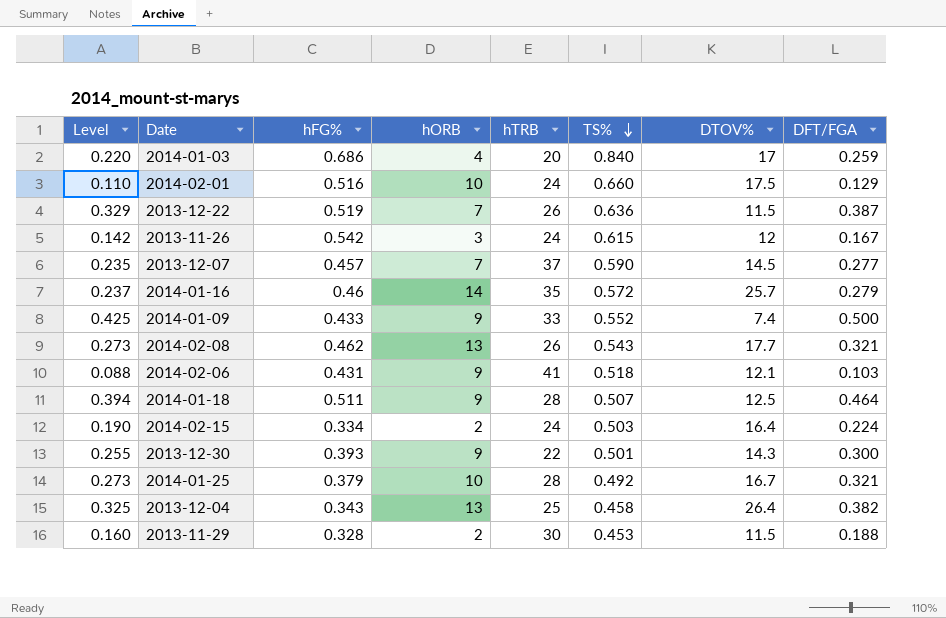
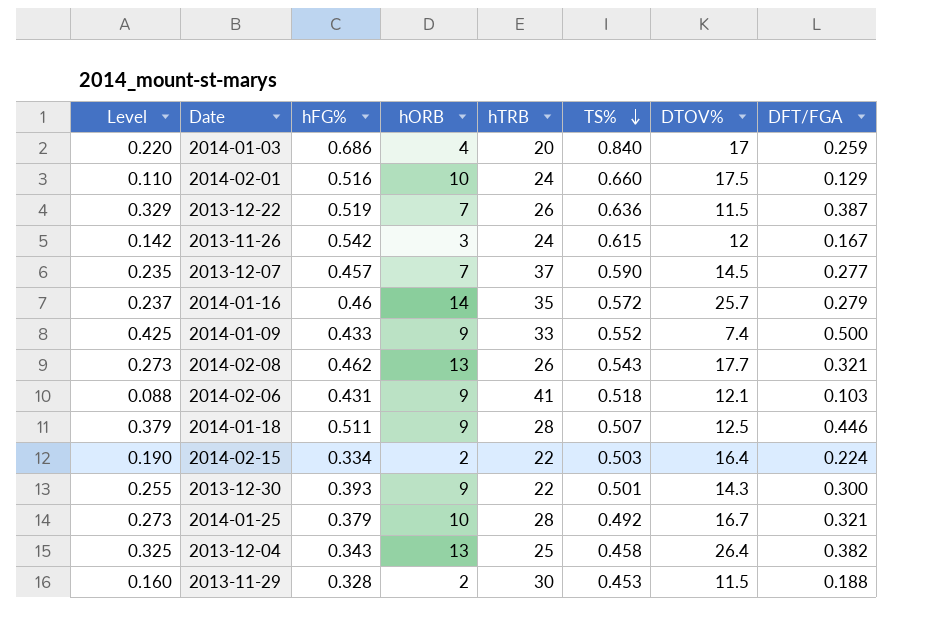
2014-01-18 | Level: 0.394 -> 0.379
2014-01-18 | DFT/FGA: 0.464 -> 0.446
2014-02-15 | hTRB: 24 -> 22

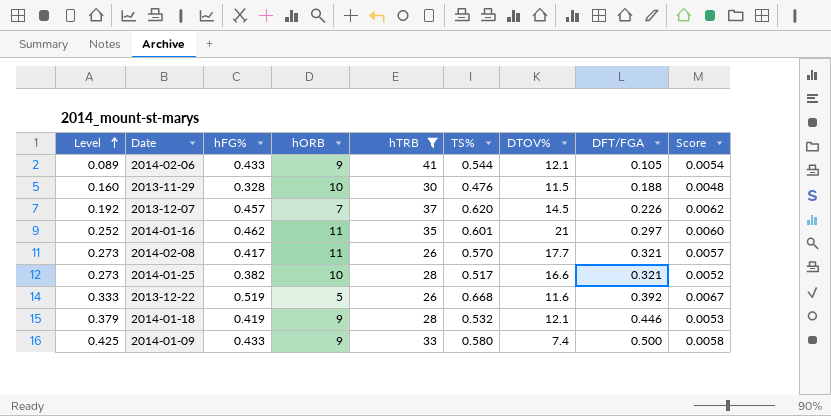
filter: none -> hTRB >= 26
row order: TS% descending -> Level ascending
column Score | formula: none -> [TS%] * 0.01
2014-02-06 | Level: 0.088 -> 0.089
2014-02-06 | hFG%: 0.431 -> 0.433
2014-02-06 | TS%: 0.518 -> 0.544
2014-02-06 | DFT/FGA: 0.103 -> 0.105
2013-11-29 | hORB: 2 -> 10
2013-11-29 | TS%: 0.453 -> 0.476
2013-12-07 | Level: 0.235 -> 0.192
2013-12-07 | TS%: 0.590 -> 0.620
2013-12-07 | DFT/FGA: 0.277 -> 0.226
2014-01-16 | Level: 0.237 -> 0.252
2014-01-16 | hFG%: 0.46 -> 0.462
2014-01-16 | hORB: 14 -> 11
2014-01-16 | TS%: 0.572 -> 0.601
2014-01-16 | DTOV%: 25.7 -> 21
2014-01-16 | DFT/FGA: 0.279 -> 0.297
2014-02-08 | hFG%: 0.462 -> 0.417
2014-02-08 | hORB: 13 -> 11
2014-02-08 | TS%: 0.543 -> 0.570
2014-01-25 | hFG%: 0.379 -> 0.382
2014-01-25 | TS%: 0.492 -> 0.517
2014-01-25 | DTOV%: 16.7 -> 16.6
2013-12-22 | Level: 0.329 -> 0.333
2013-12-22 | hORB: 7 -> 5
2013-12-22 | TS%: 0.636 -> 0.668
2013-12-22 | DTOV%: 11.5 -> 11.6
2013-12-22 | DFT/FGA: 0.387 -> 0.392
2014-01-18 | hFG%: 0.511 -> 0.419
2014-01-18 | TS%: 0.507 -> 0.532
2014-01-18 | DTOV%: 12.5 -> 12.1
2014-01-09 | TS%: 0.552 -> 0.580

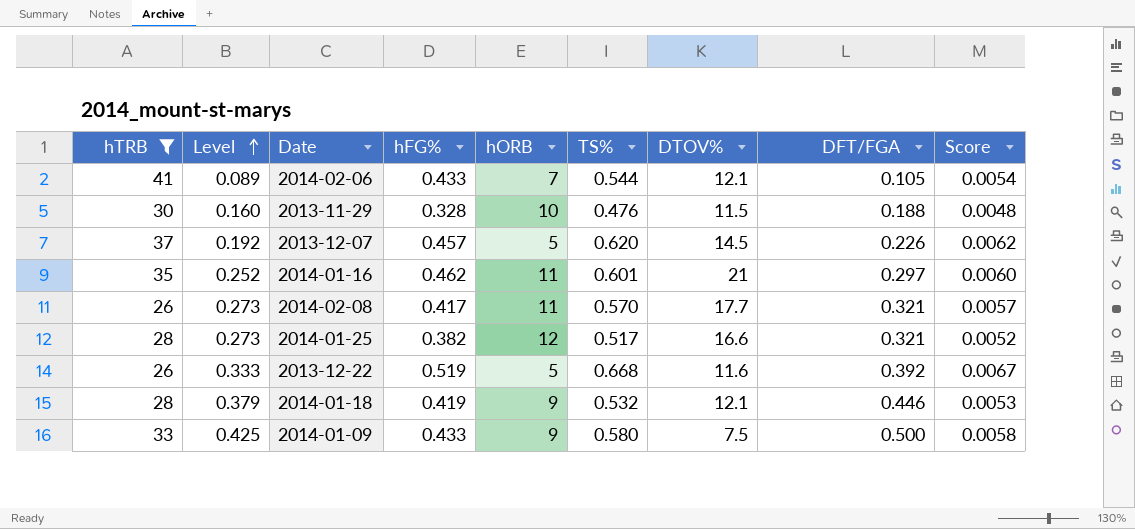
column hTRB | position: 5 -> 1
2014-02-06 | hORB: 9 -> 7
2013-12-07 | hORB: 7 -> 5
2014-01-25 | hORB: 10 -> 12
2014-01-09 | DTOV%: 7.4 -> 7.5

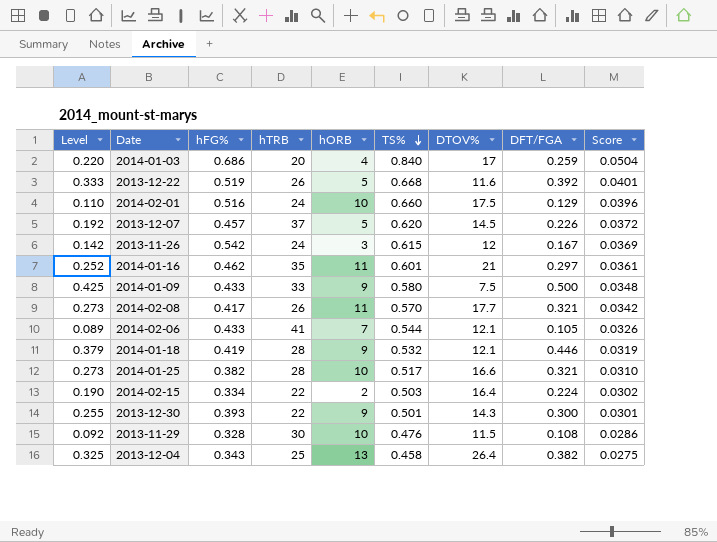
filter: hTRB >= 26 -> none
row order: Level ascending -> TS% descending
column hTRB | position: 1 -> 4
column Score | formula: [TS%] * 0.01 -> [TS%] * 0.06
2014-01-25 | hORB: 12 -> 10
2013-11-29 | Level: 0.160 -> 0.092
2013-11-29 | DFT/FGA: 0.188 -> 0.108

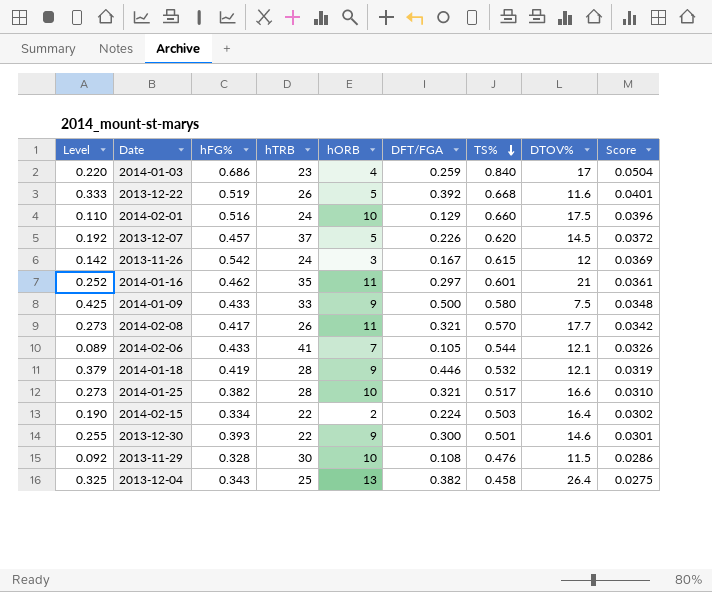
column DFT/FGA | position: 8 -> 6
2014-01-03 | hTRB: 20 -> 23
2013-12-30 | DTOV%: 14.3 -> 14.6

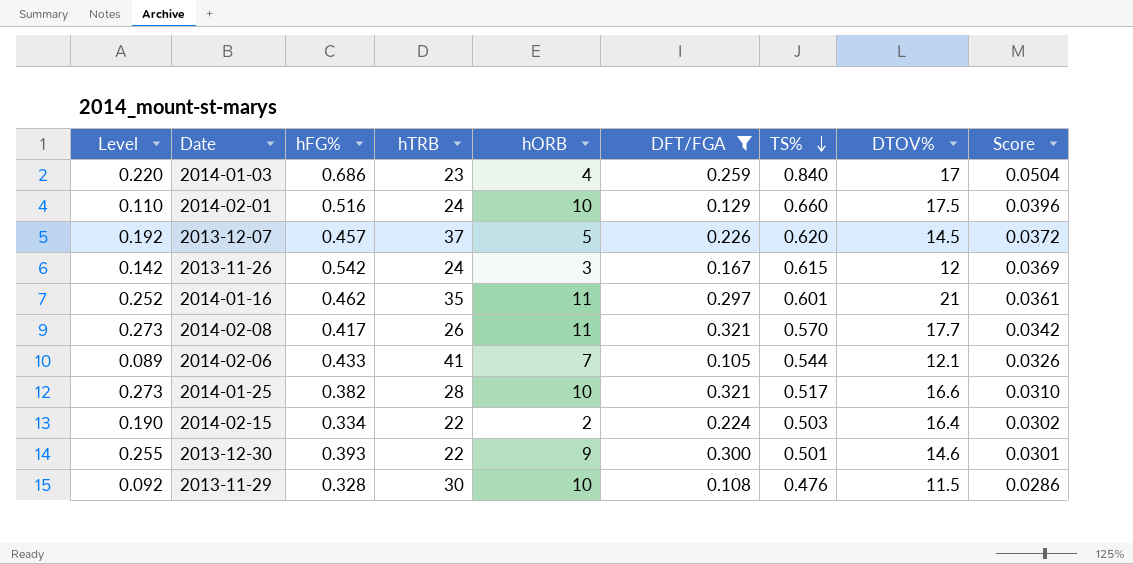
filter: none -> DFT/FGA <= 0.321

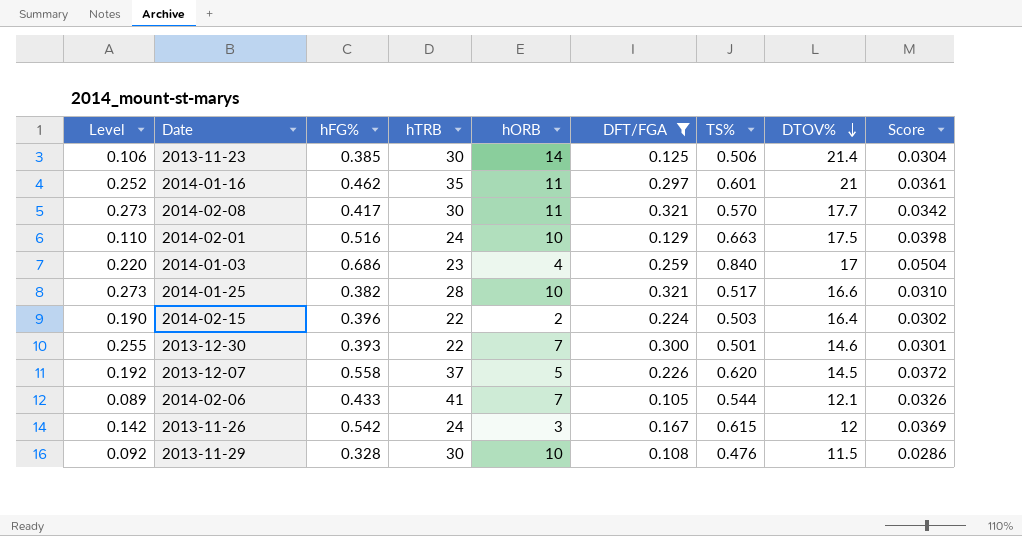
row order: TS% descending -> DTOV% descending
row 2013-11-23: none -> 0.106 | 0.385 | 30 | 14 | 0.125 | 0.506 | 21.4 | 0.0304
2014-02-08 | hTRB: 26 -> 30
2014-02-01 | TS%: 0.660 -> 0.663
2014-02-01 | Score: 0.0396 -> 0.0398
2014-02-15 | hFG%: 0.334 -> 0.396
2013-12-30 | hORB: 9 -> 7
2013-12-07 | hFG%: 0.457 -> 0.558

